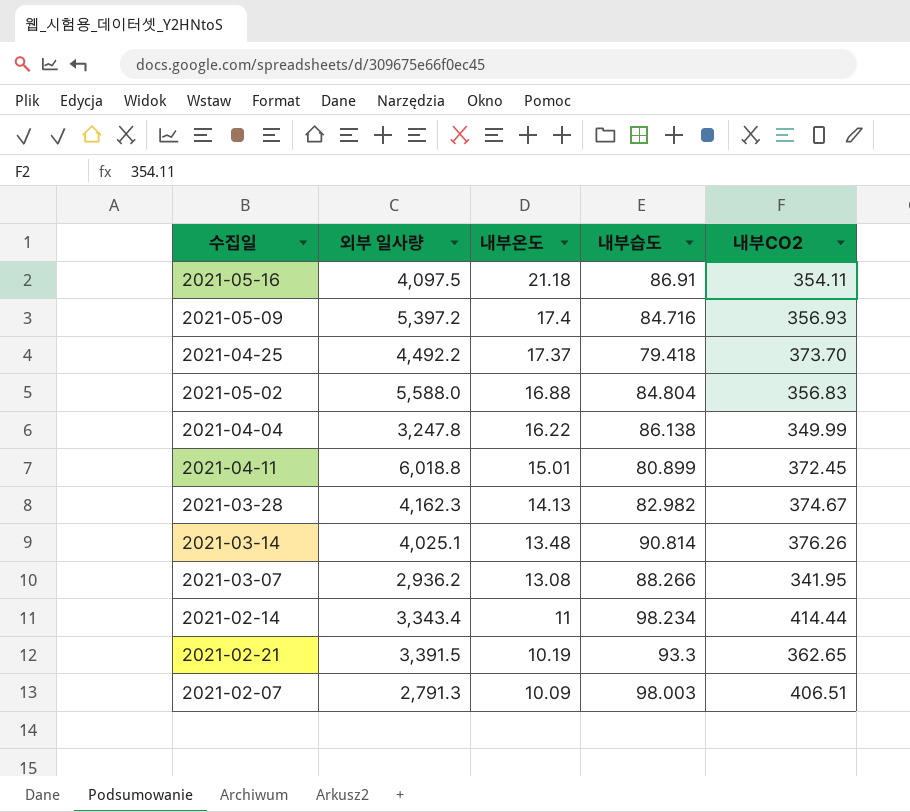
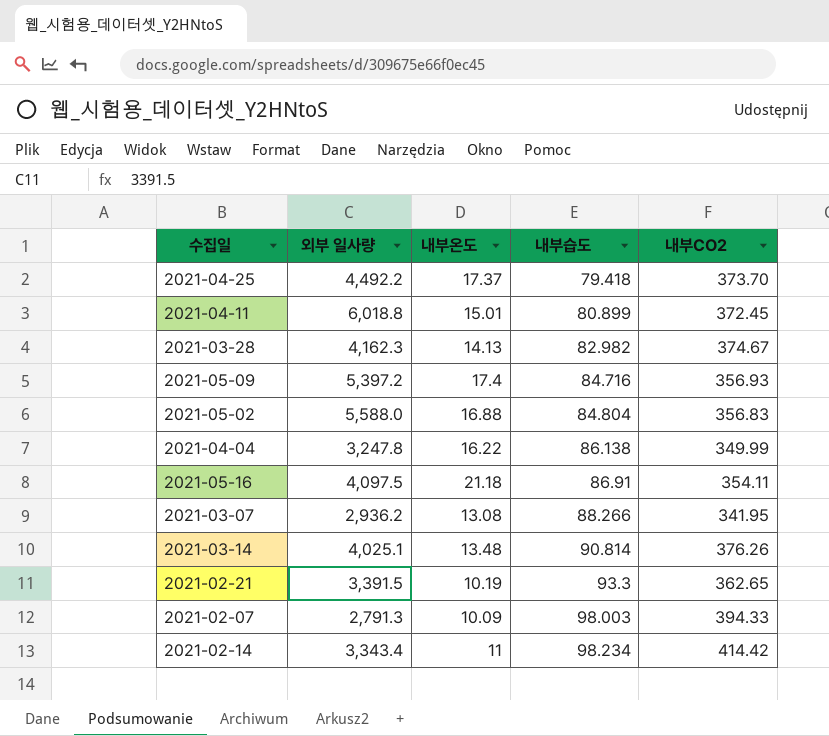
row order: 내부온도 descending -> 내부습도 ascending
2021-02-07 | 내부CO2: 406.51 -> 394.33
2021-02-14 | 내부CO2: 414.44 -> 414.42

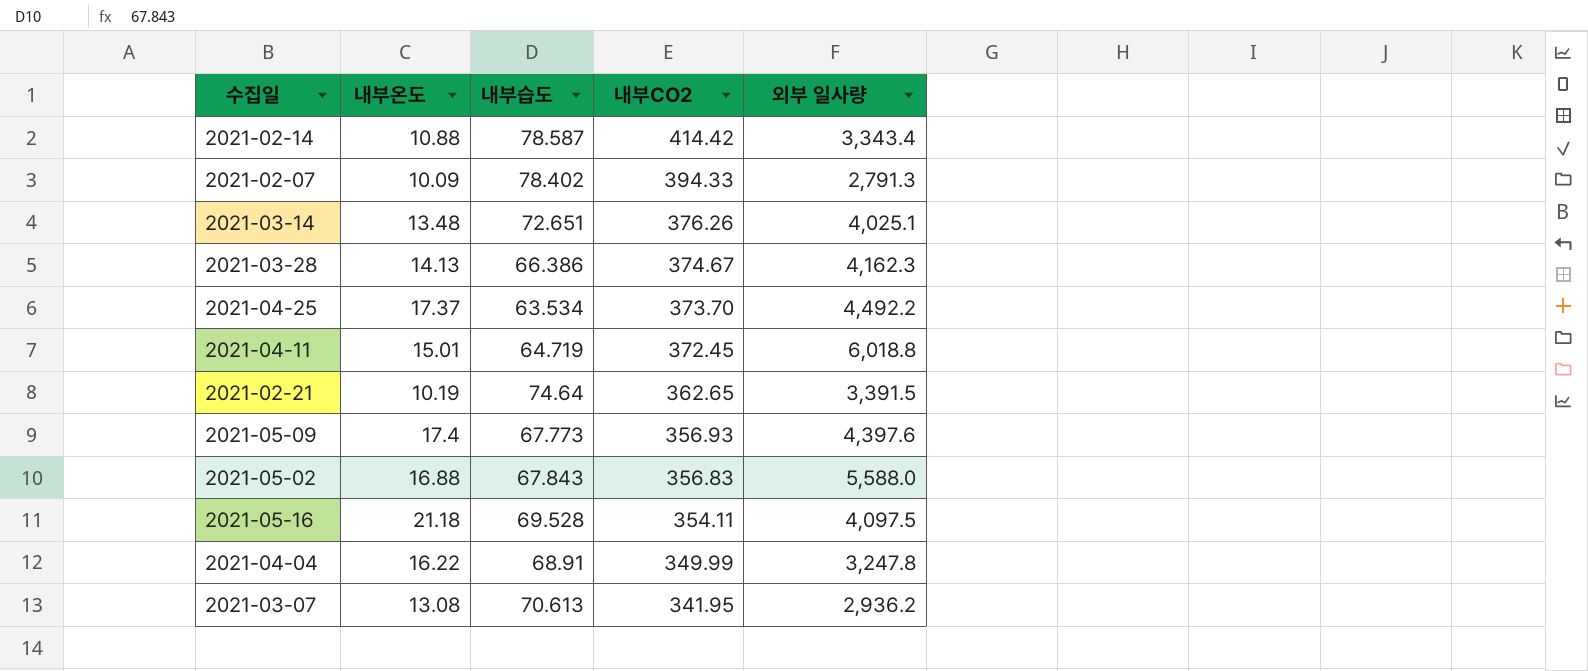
row order: 내부습도 ascending -> 내부CO2 descending
column 외부 일사량 | position: 2 -> 5
2021-02-14 | 내부온도: 11 -> 10.88
2021-02-14 | 내부습도: 98.234 -> 78.587
2021-02-07 | 내부습도: 98.003 -> 78.402
2021-03-14 | 내부습도: 90.814 -> 72.651
2021-03-28 | 내부습도: 82.982 -> 66.386
2021-04-25 | 내부습도: 79.418 -> 63.534
2021-04-11 | 내부습도: 80.899 -> 64.719
2021-02-21 | 내부습도: 93.3 -> 74.64
2021-05-09 | 내부습도: 84.716 -> 67.773
2021-05-09 | 외부 일사량: 5,397.2 -> 4,397.6
2021-05-02 | 내부습도: 84.804 -> 67.843
2021-05-16 | 내부습도: 86.91 -> 69.528
2021-04-04 | 내부습도: 86.138 -> 68.91
2021-03-07 | 내부습도: 88.266 -> 70.613

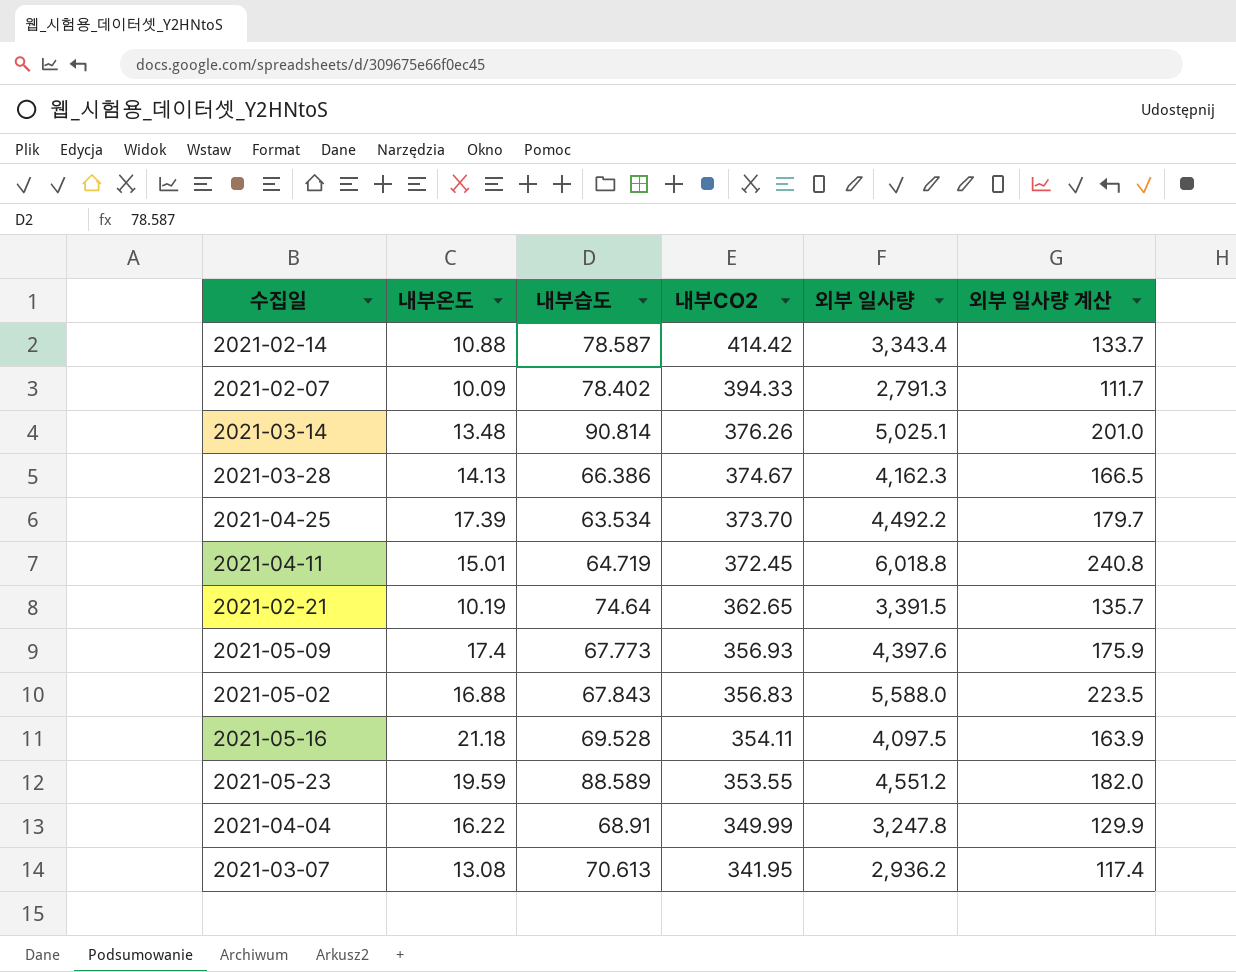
column 외부 일사량 계산 | formula: none -> [외부 일사량] * 0.04
2021-03-14 | 내부습도: 72.651 -> 90.814
2021-03-14 | 외부 일사량: 4,025.1 -> 5,025.1
2021-04-25 | 내부온도: 17.37 -> 17.39
row 2021-05-23: none -> 19.59 | 88.589 | 353.55 | 4,551.2 | 182.0

